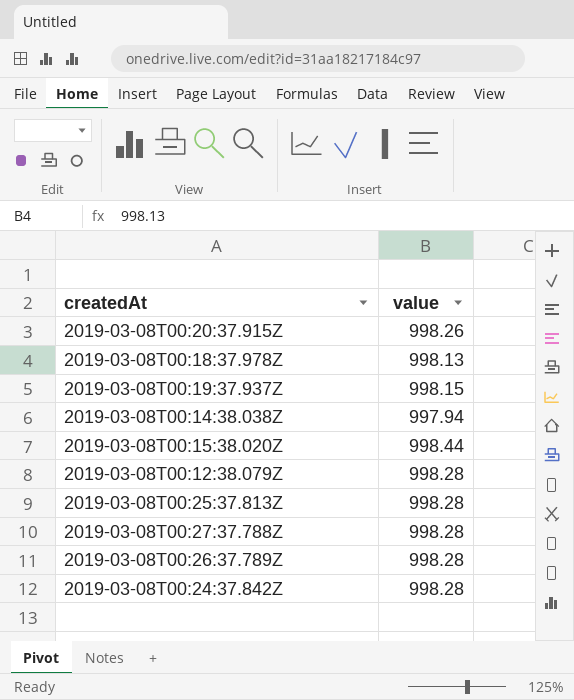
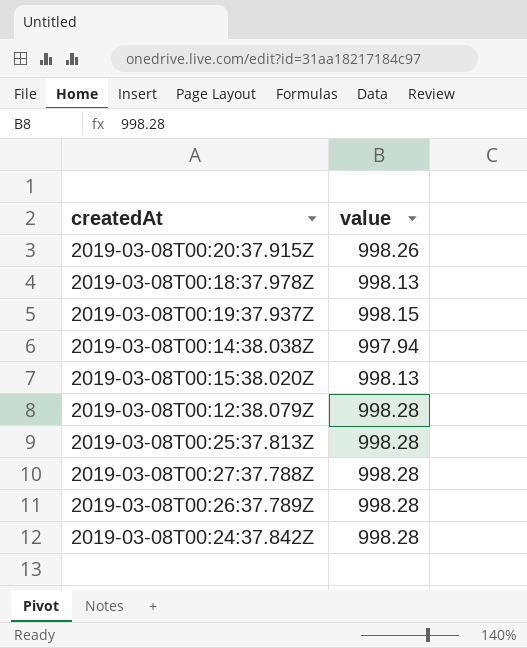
2019-03-08T00:15:38.020Z | value: 998.44 -> 998.13

